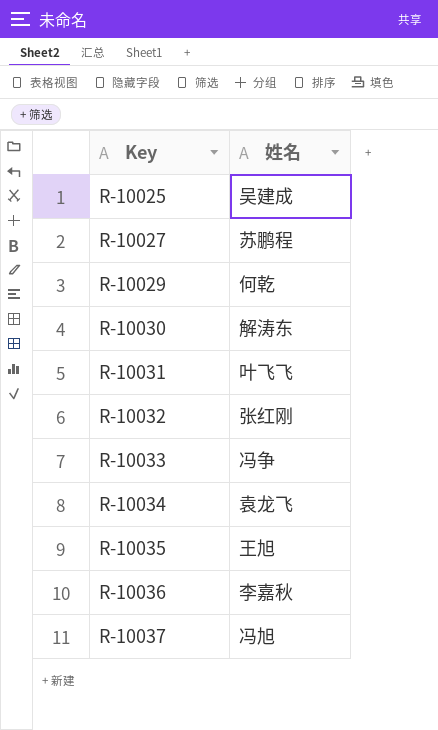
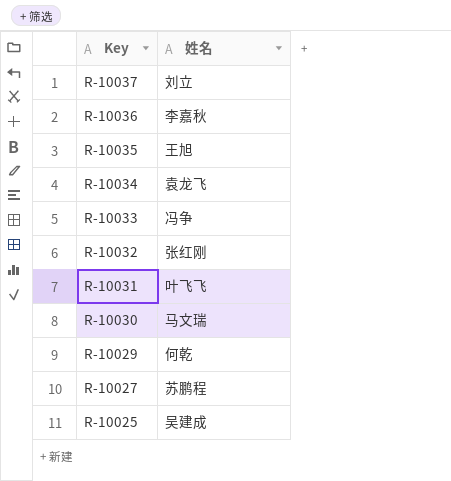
row order: Key ascending -> Key descending
R-10037 | 姓名: 冯旭 -> 刘立
R-10030 | 姓名: 解涛东 -> 马文瑞

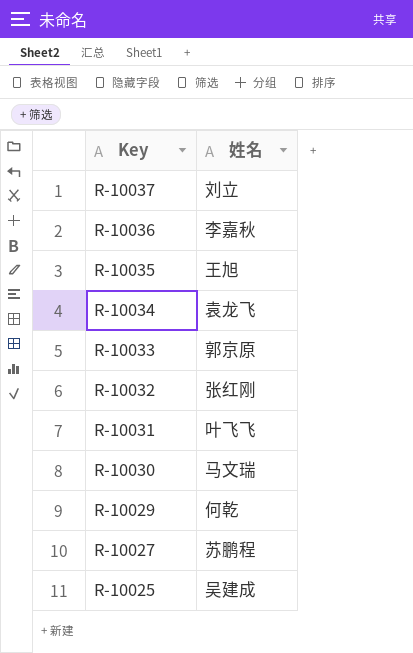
R-10033 | 姓名: 冯争 -> 郭京原

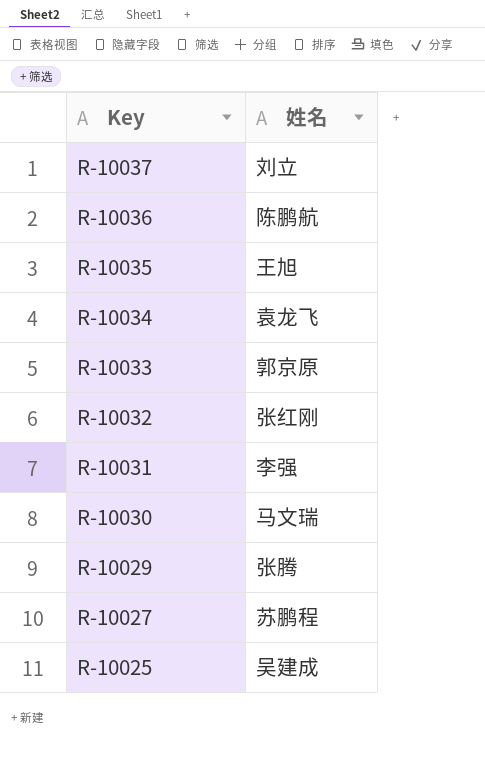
R-10036 | 姓名: 李嘉秋 -> 陈鹏航
R-10031 | 姓名: 叶飞飞 -> 李强
R-10029 | 姓名: 何乾 -> 张腾

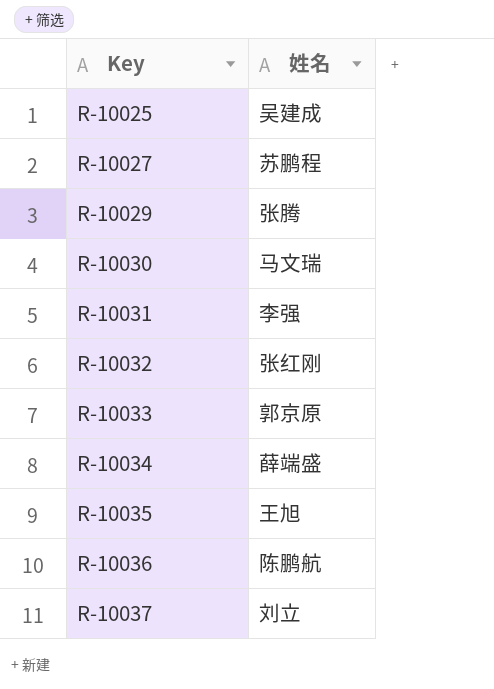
row order: Key descending -> Key ascending
R-10034 | 姓名: 袁龙飞 -> 薛端盛

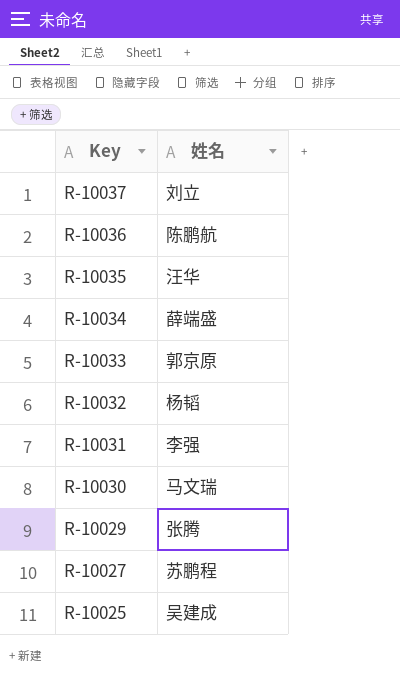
row order: Key ascending -> Key descending
R-10035 | 姓名: 王旭 -> 汪华
R-10032 | 姓名: 张红刚 -> 杨韬

